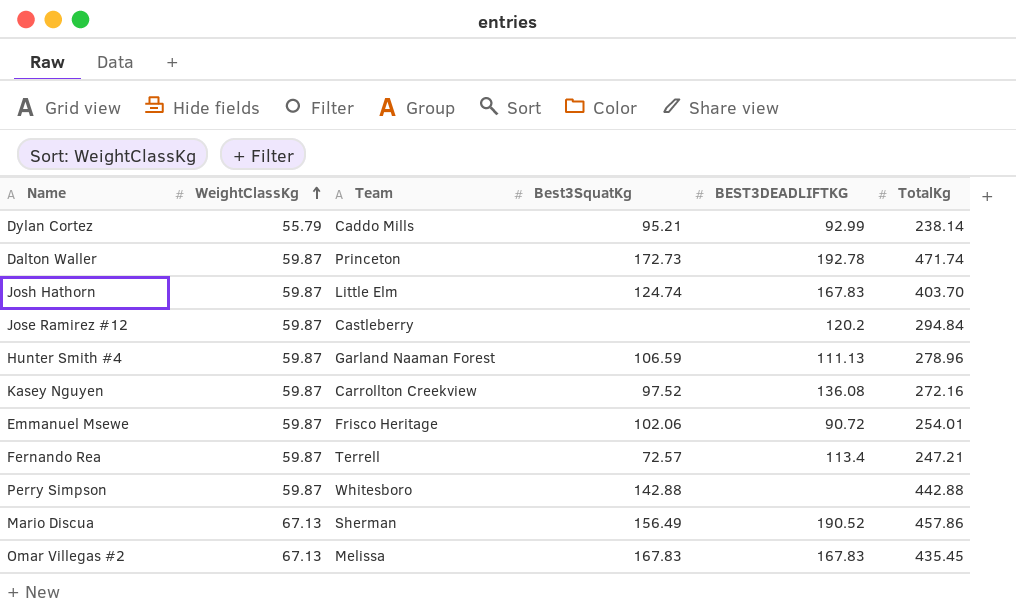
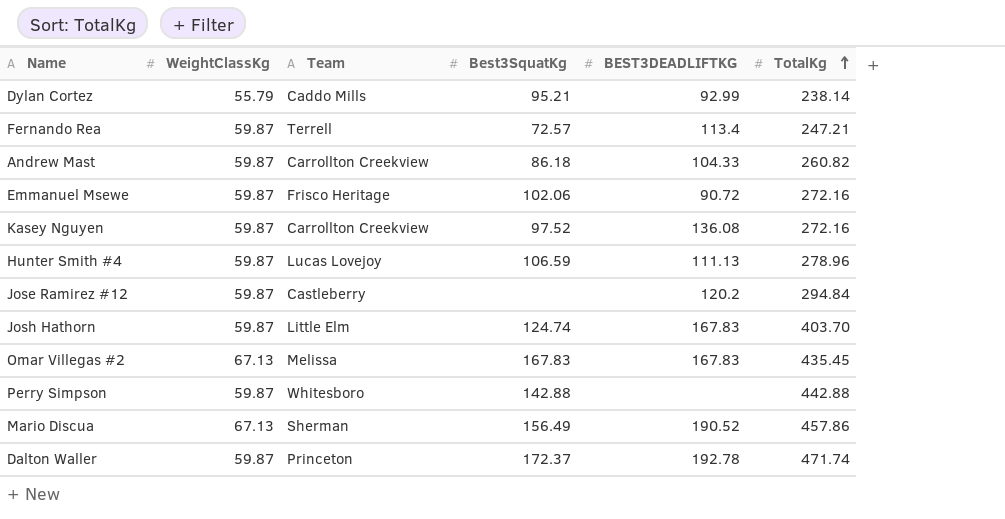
row order: WeightClassKg ascending -> TotalKg ascending
row Andrew Mast: none -> 59.87 | Carrollton Creekview | 86.18 | 104.33 | 260.82
Emmanuel Msewe | TotalKg: 254.01 -> 272.16
Hunter Smith #4 | Team: Garland Naaman Forest -> Lucas Lovejoy
Dalton Waller | Best3SquatKg: 172.73 -> 172.37

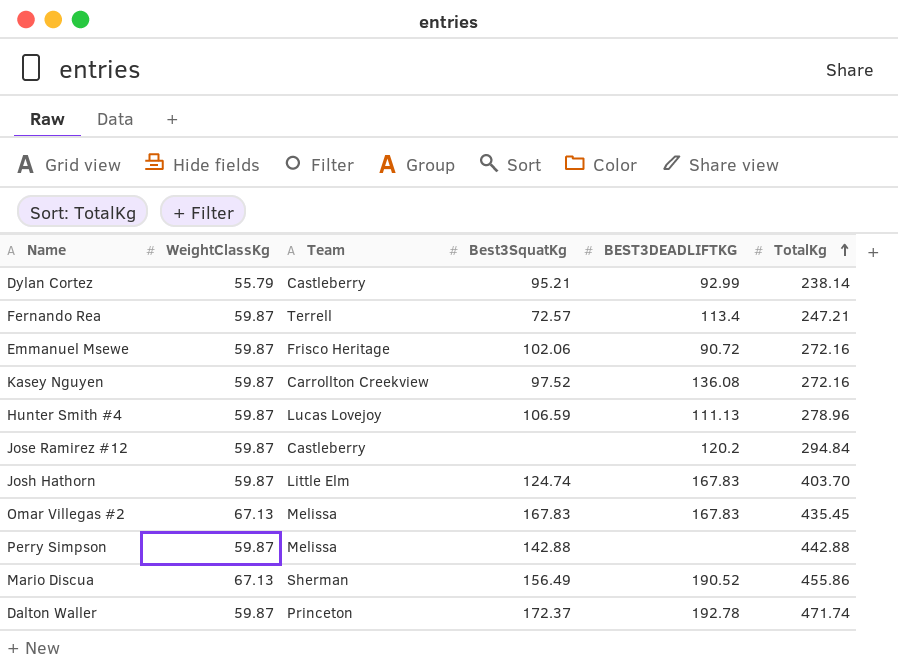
row Andrew Mast: 59.87 | Carrollton Creekview | 86.18 | 104.33 | 260.82 -> none
Dylan Cortez | Team: Caddo Mills -> Castleberry
Perry Simpson | Team: Whitesboro -> Melissa
Mario Discua | TotalKg: 457.86 -> 455.86

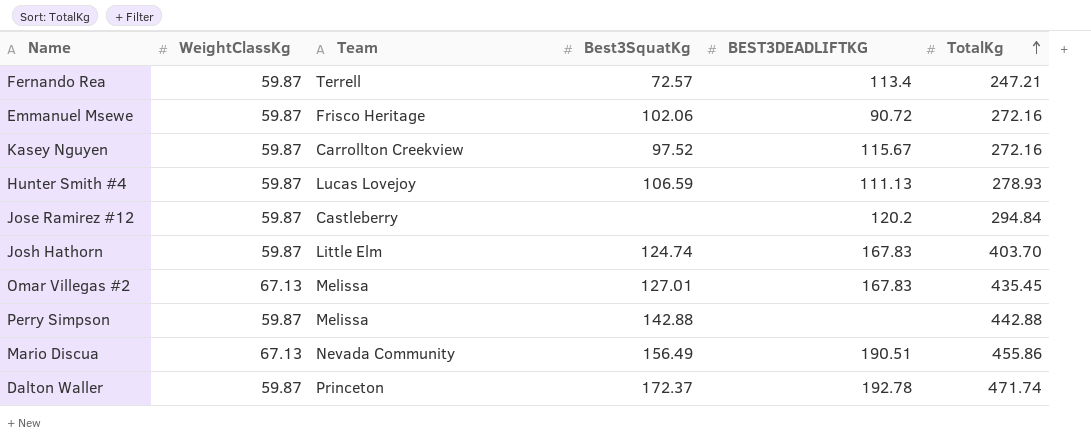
row Dylan Cortez: 55.79 | Castleberry | 95.21 | 92.99 | 238.14 -> none
Kasey Nguyen | BEST3DEADLIFTKG: 136.08 -> 115.67
Hunter Smith #4 | TotalKg: 278.96 -> 278.93
Omar Villegas #2 | Best3SquatKg: 167.83 -> 127.01
Mario Discua | Team: Sherman -> Nevada Community
Mario Discua | BEST3DEADLIFTKG: 190.52 -> 190.51

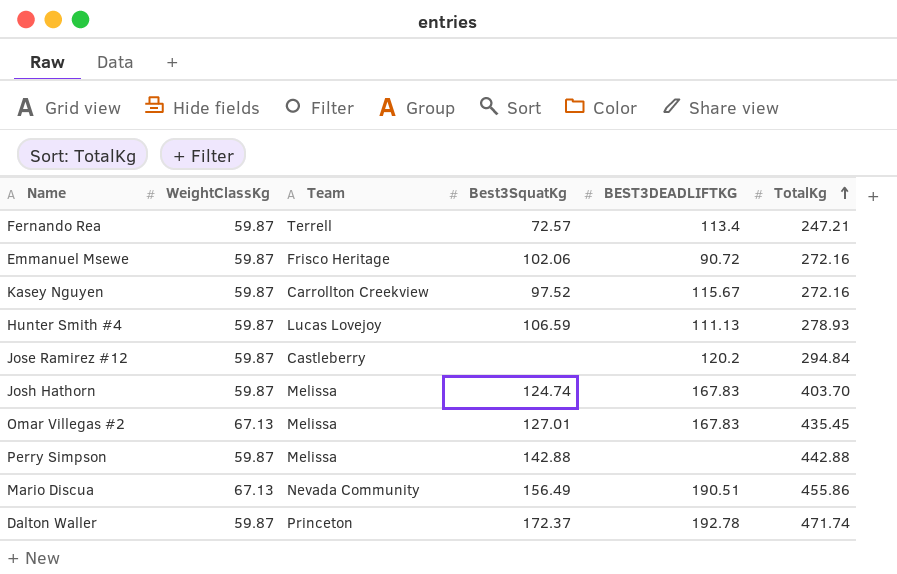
Josh Hathorn | Team: Little Elm -> Melissa

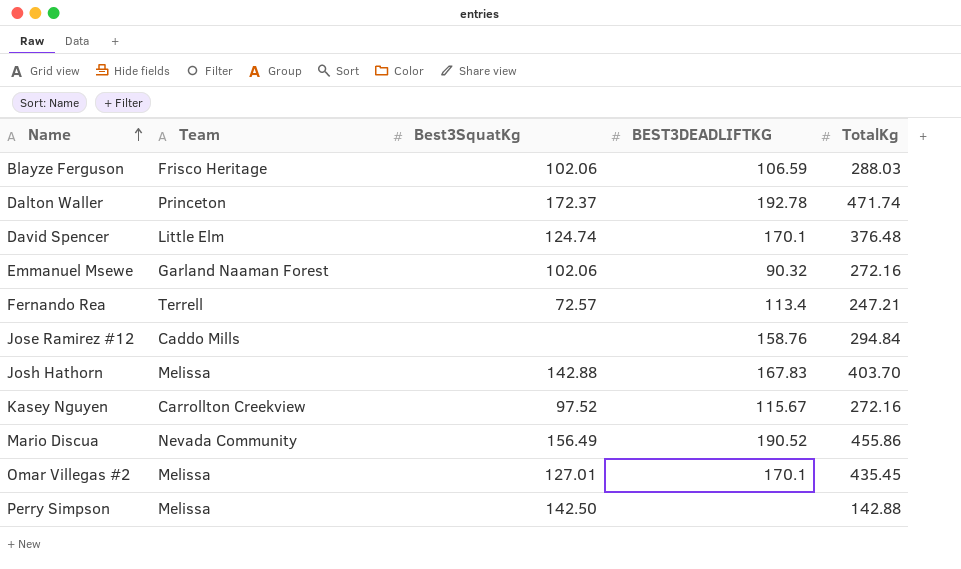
row order: TotalKg ascending -> Name ascending
column WeightClassKg | position: 2 -> none
row Hunter Smith #4: 59.87 | Lucas Lovejoy | 106.59 | 111.13 | 278.93 -> none
row Blayze Ferguson: none -> Frisco Heritage | 102.06 | 106.59 | 288.03
row David Spencer: none -> Little Elm | 124.74 | 170.1 | 376.48
Emmanuel Msewe | Team: Frisco Heritage -> Garland Naaman Forest
Emmanuel Msewe | BEST3DEADLIFTKG: 90.72 -> 90.32
Jose Ramirez #12 | Team: Castleberry -> Caddo Mills
Jose Ramirez #12 | BEST3DEADLIFTKG: 120.2 -> 158.76
Josh Hathorn | Best3SquatKg: 124.74 -> 142.88
Mario Discua | BEST3DEADLIFTKG: 190.51 -> 190.52
Omar Villegas #2 | BEST3DEADLIFTKG: 167.83 -> 170.1
Perry Simpson | Best3SquatKg: 142.88 -> 142.50
Perry Simpson | TotalKg: 442.88 -> 142.88

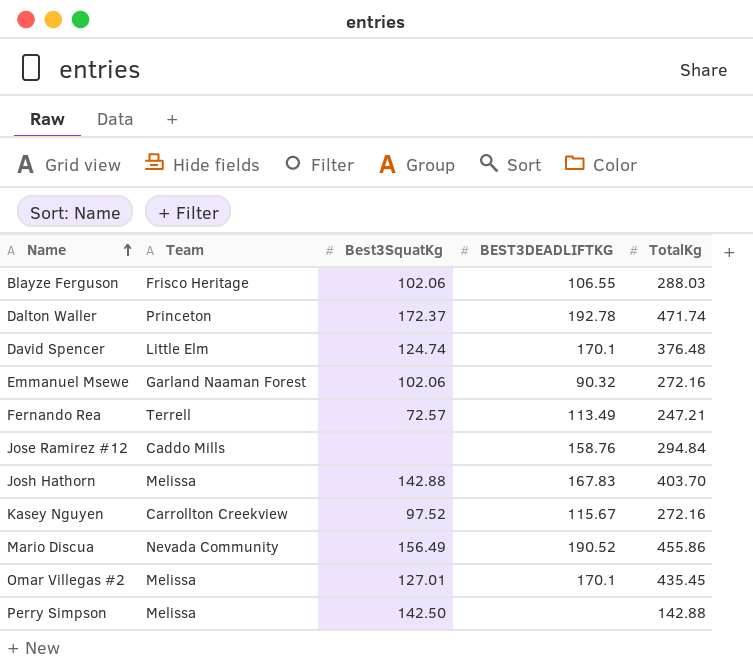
Blayze Ferguson | BEST3DEADLIFTKG: 106.59 -> 106.55
Fernando Rea | BEST3DEADLIFTKG: 113.4 -> 113.49

